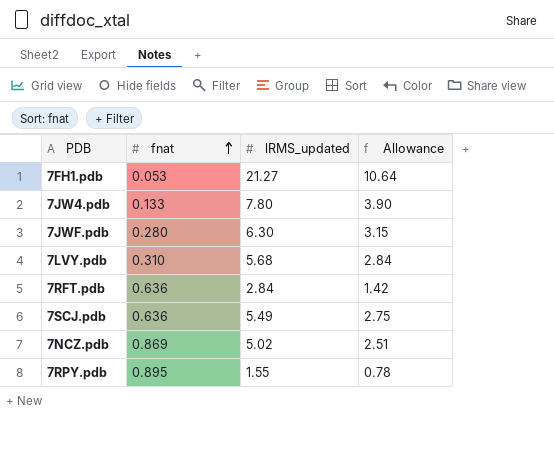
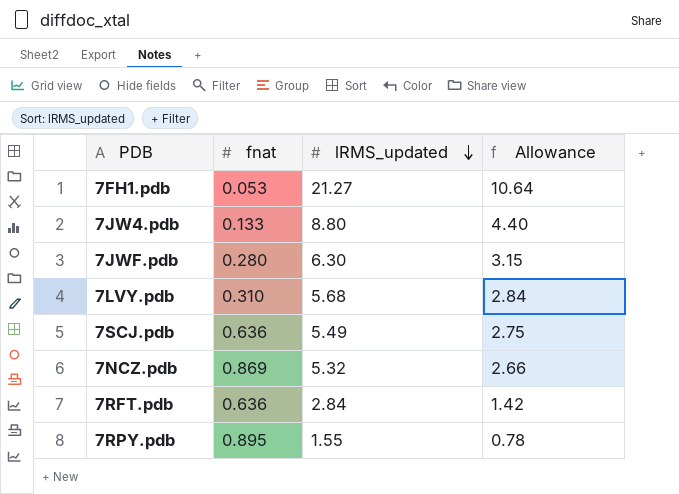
row order: fnat ascending -> lRMS_updated descending
7JW4.pdb | lRMS_updated: 7.80 -> 8.80
7JW4.pdb | Allowance: 3.90 -> 4.40
7NCZ.pdb | lRMS_updated: 5.02 -> 5.32
7NCZ.pdb | Allowance: 2.51 -> 2.66

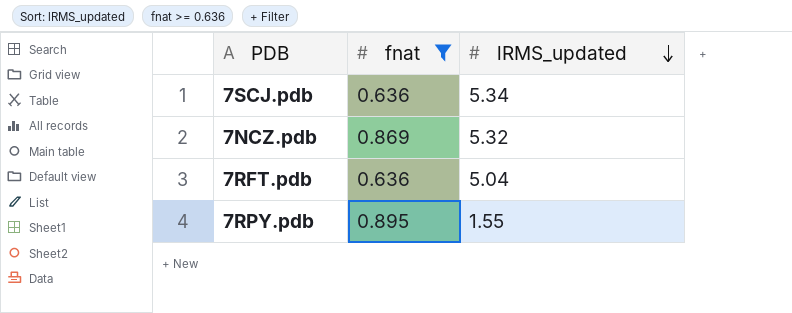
filter: none -> fnat >= 0.636
column Allowance | formula: [lRMS_updated] * 0.5 -> none
7SCJ.pdb | lRMS_updated: 5.49 -> 5.34
7RFT.pdb | lRMS_updated: 2.84 -> 5.04

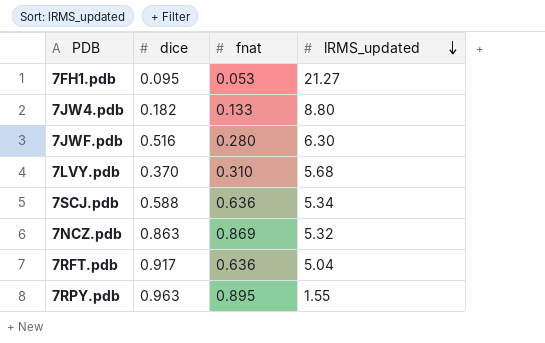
filter: fnat >= 0.636 -> none
column dice | position: none -> 2

